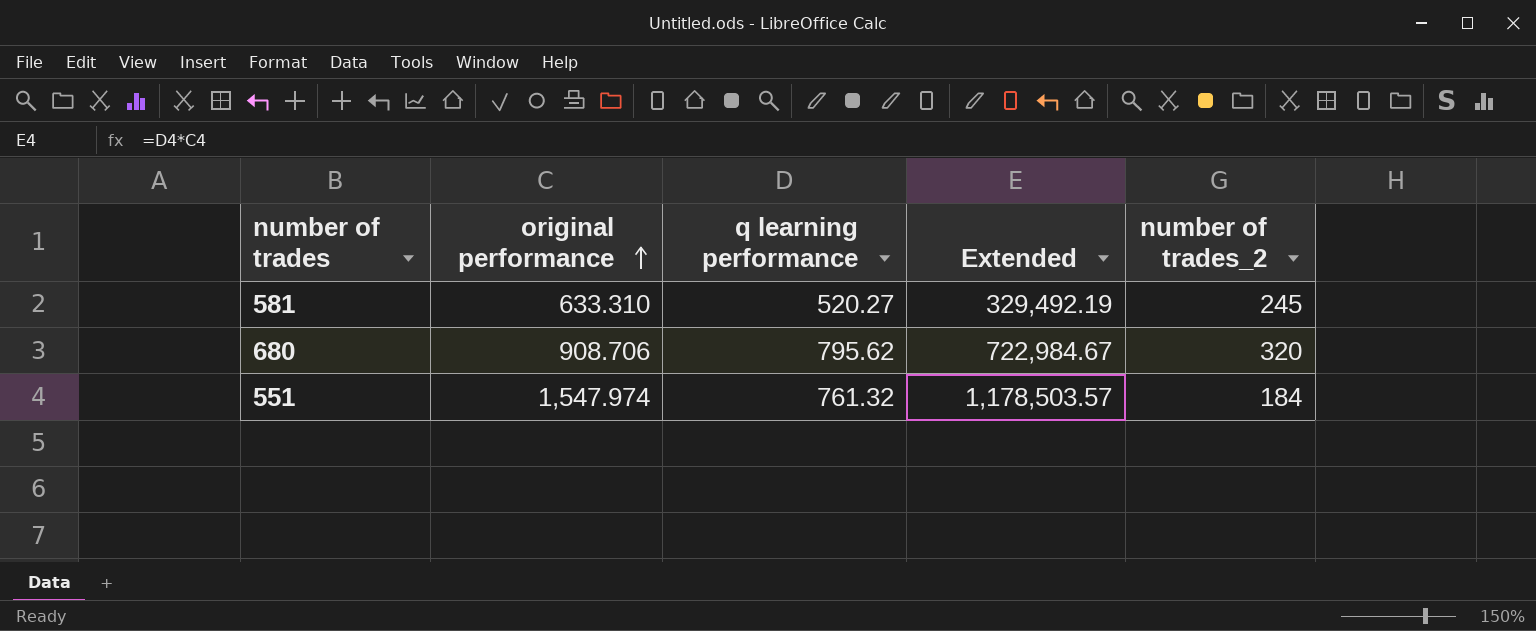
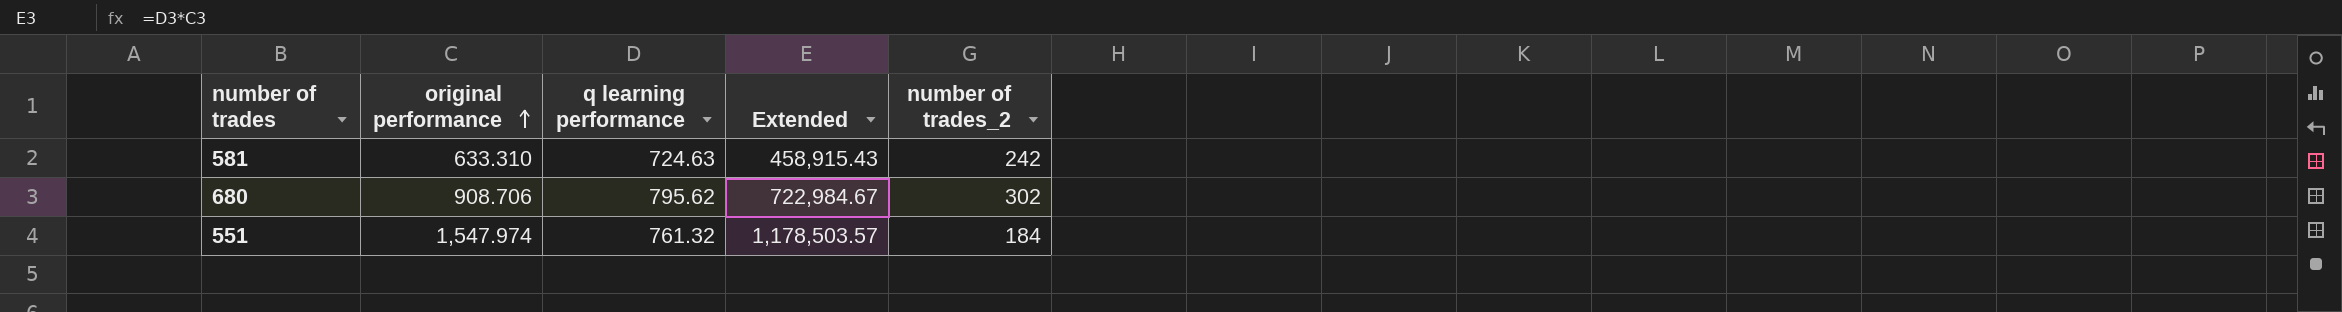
581 | q learning performance: 520.27 -> 724.63
581 | Extended: 329,492.19 -> 458,915.43
581 | number of trades_2: 245 -> 242
680 | number of trades_2: 320 -> 302

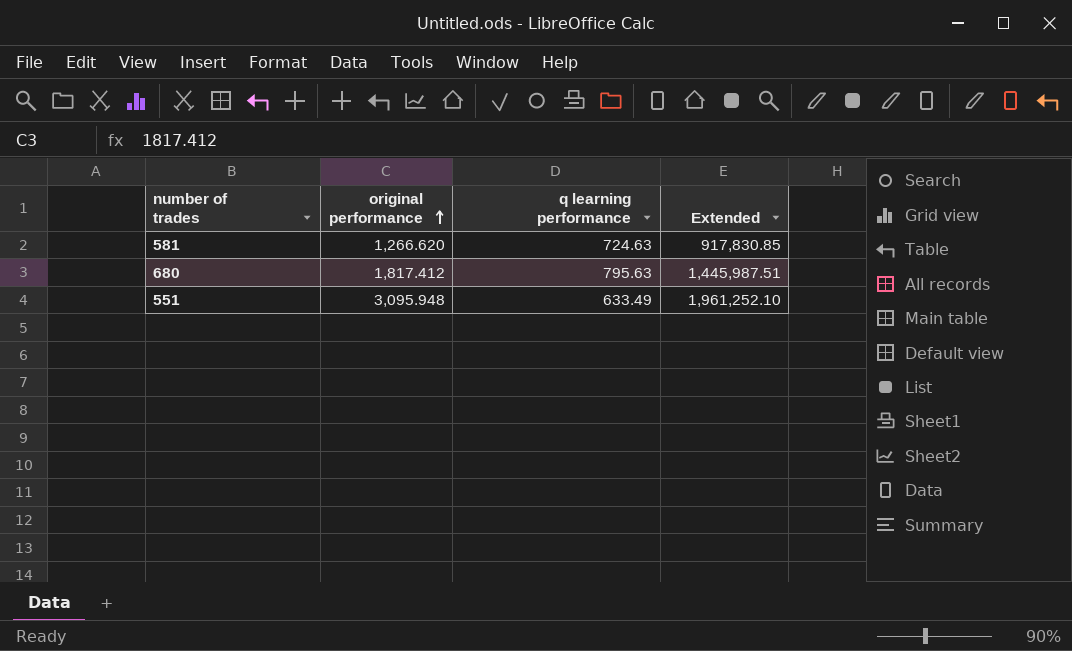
column number of trades_2 | position: 5 -> none
581 | original performance: 633.310 -> 1,266.620
581 | Extended: 458,915.43 -> 917,830.85
680 | original performance: 908.706 -> 1,817.412
680 | q learning performance: 795.62 -> 795.63
680 | Extended: 722,984.67 -> 1,445,987.51
551 | original performance: 1,547.974 -> 3,095.948
551 | q learning performance: 761.32 -> 633.49
551 | Extended: 1,178,503.57 -> 1,961,252.10

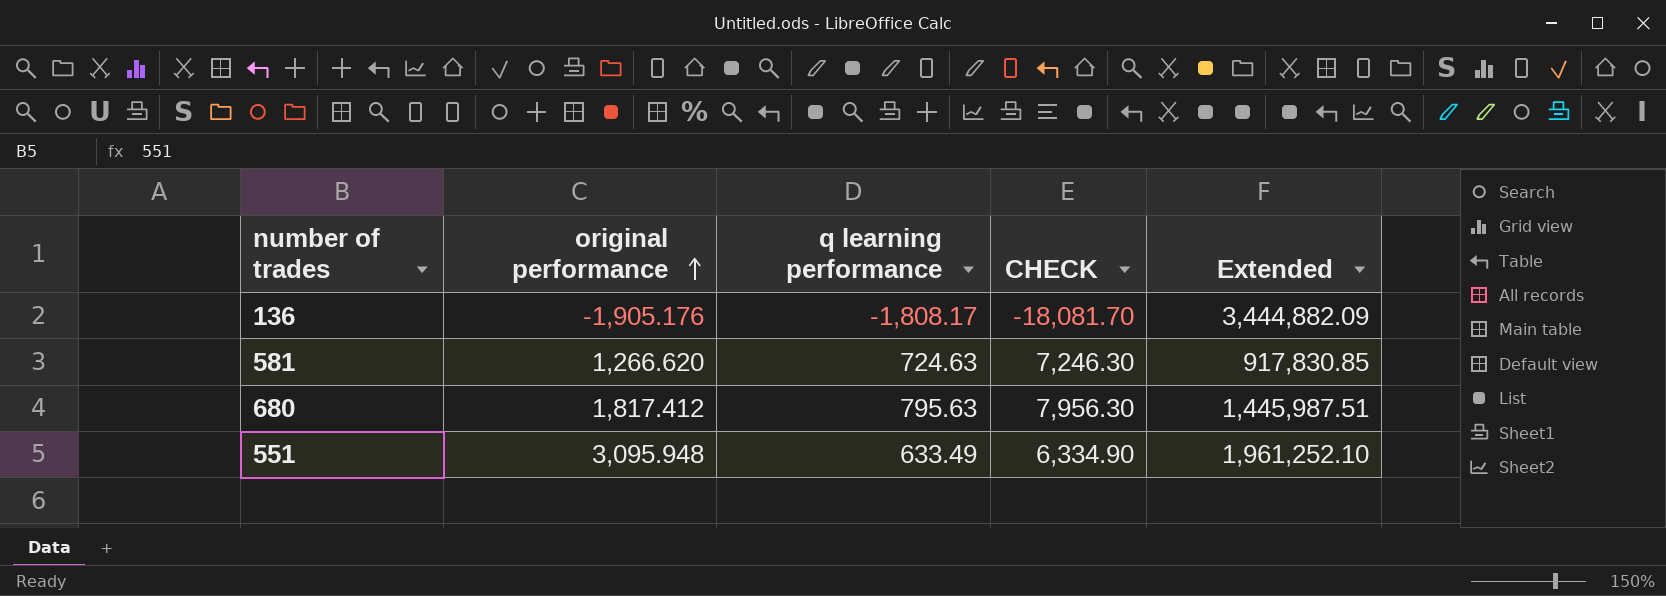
column CHECK | formula: none -> [q learning performance] * 10
row 136: none -> -1,905.176 | -1,808.17 | -18,081.70 | 3,444,882.09

